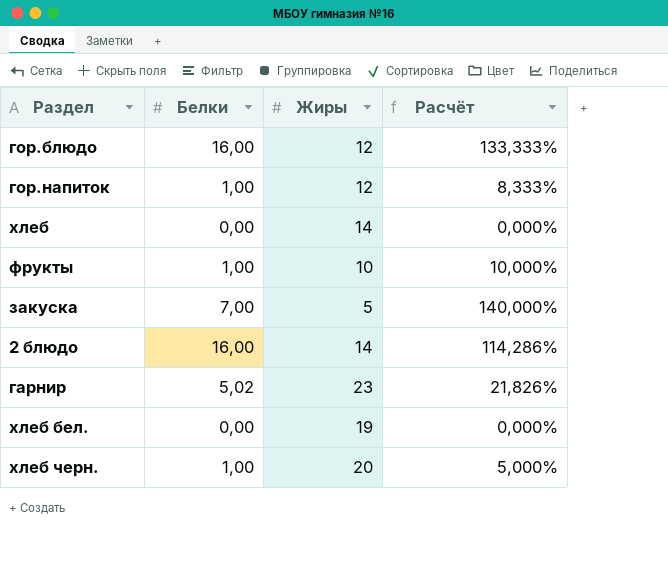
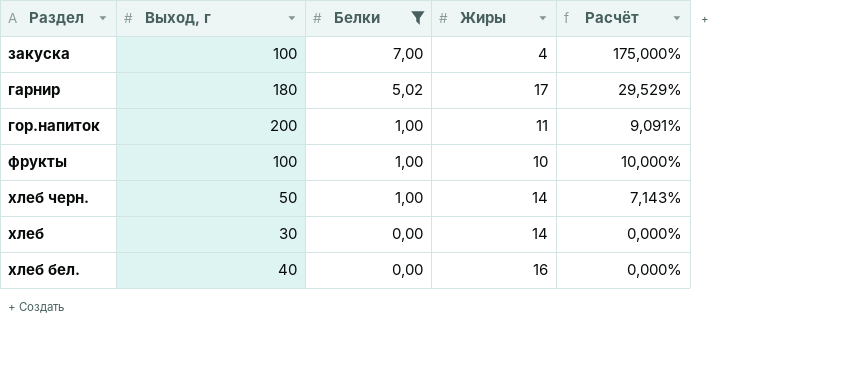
filter: none -> Белки != 16,00
row order: none -> Белки descending
column Выход, г | position: none -> 2
закуска | Жиры: 5 -> 4
закуска | Расчёт: 140,000% -> 175,000%
гарнир | Жиры: 23 -> 17
гарнир | Расчёт: 21,826% -> 29,529%
гор.напиток | Жиры: 12 -> 11
гор.напиток | Расчёт: 8,333% -> 9,091%
хлеб черн. | Жиры: 20 -> 14
хлеб черн. | Расчёт: 5,000% -> 7,143%
хлеб бел. | Жиры: 19 -> 16

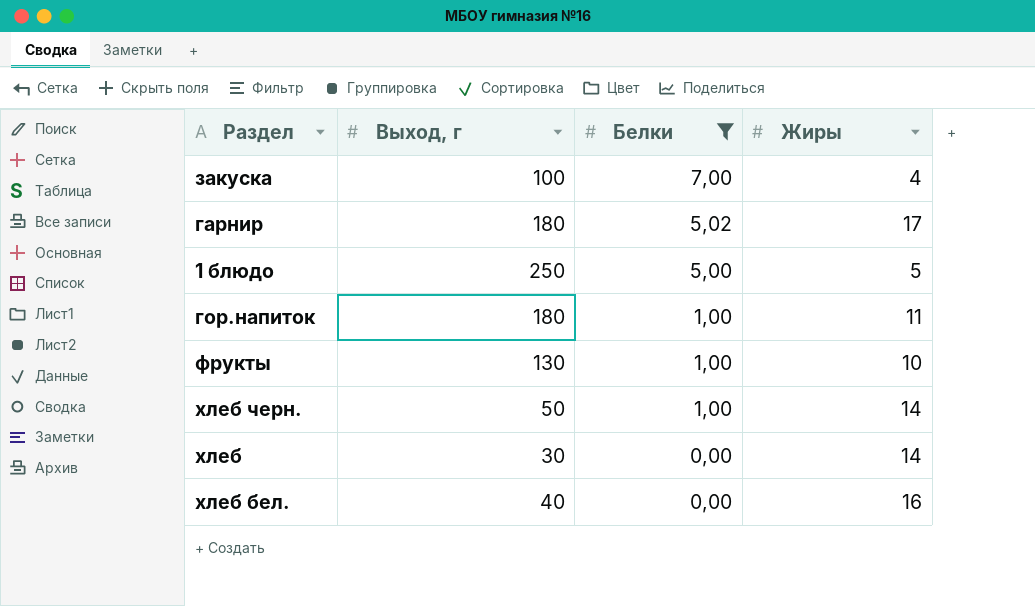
column Расчёт | formula: [Белки] / [Жиры] -> none
row 1 блюдо: none -> 250 | 5,00 | 5
гор.напиток | Выход, г: 200 -> 180
фрукты | Выход, г: 100 -> 130

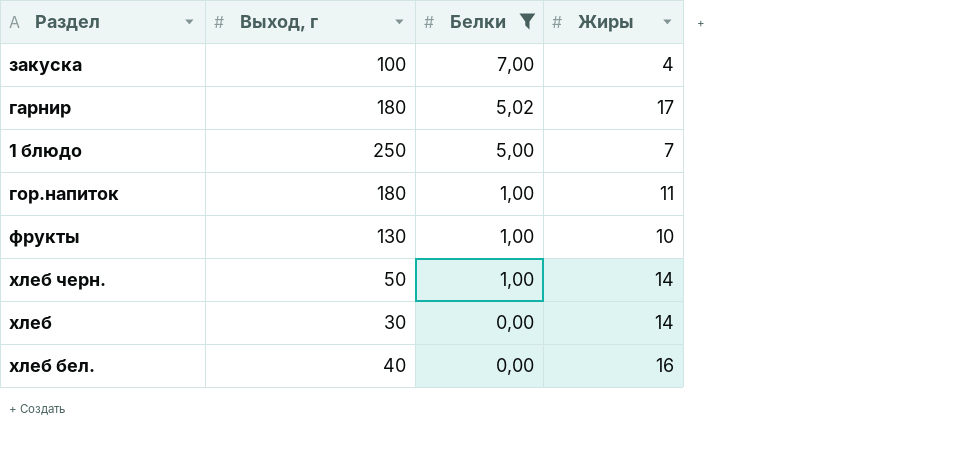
1 блюдо | Жиры: 5 -> 7

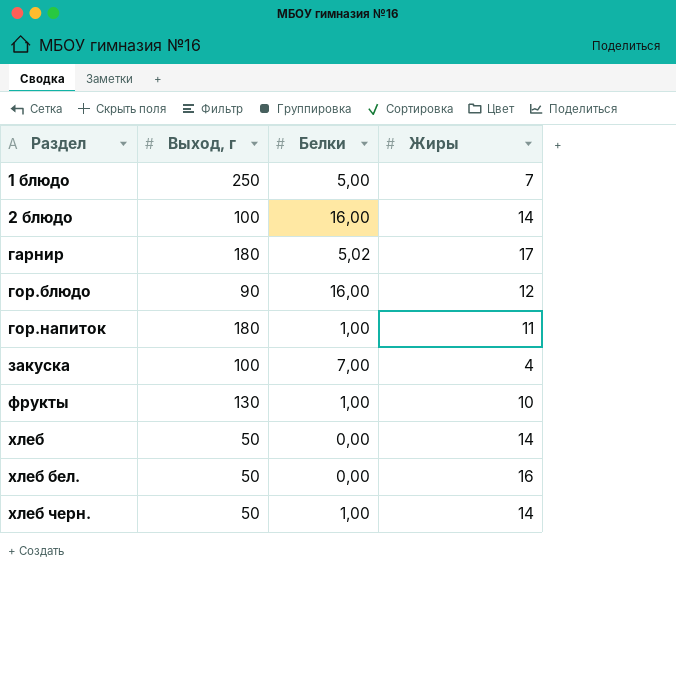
filter: Белки != 16,00 -> none
row order: Белки descending -> Раздел ascending
хлеб | Выход, г: 30 -> 50
хлеб бел. | Выход, г: 40 -> 50

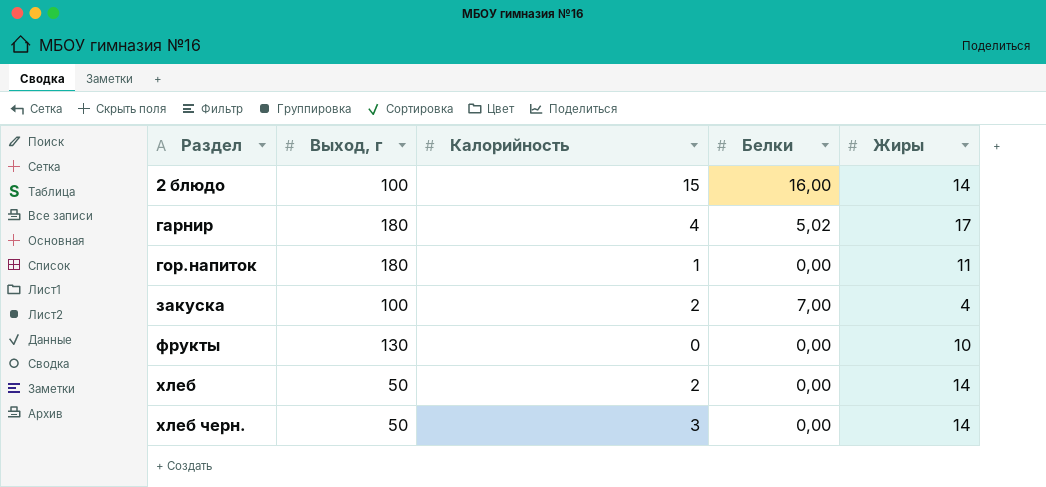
column Калорийность | position: none -> 3
row 1 блюдо: 250 | 5,00 | 7 -> none
row гор.блюдо: 90 | 16,00 | 12 -> none
row хлеб бел.: 50 | 0,00 | 16 -> none
гор.напиток | Белки: 1,00 -> 0,00
фрукты | Белки: 1,00 -> 0,00
хлеб черн. | Белки: 1,00 -> 0,00

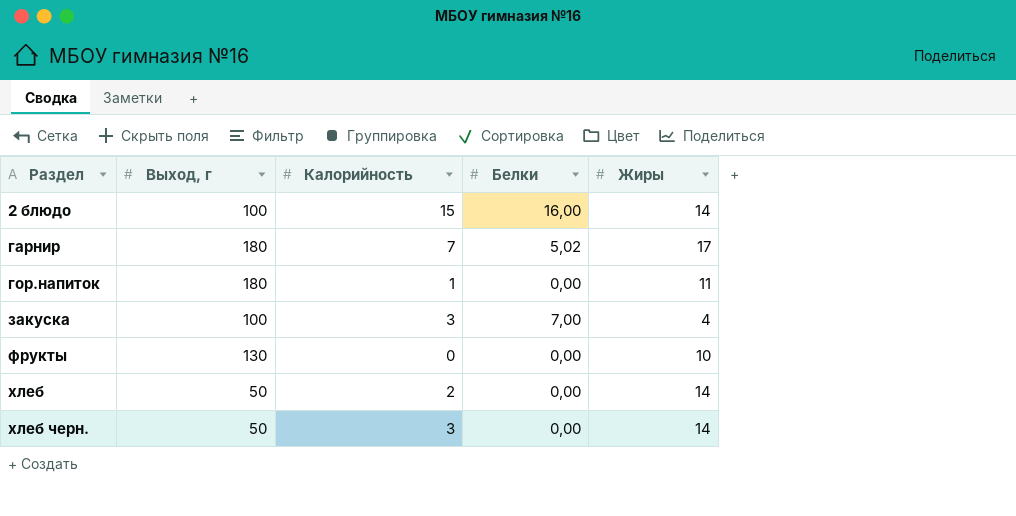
гарнир | Калорийность: 4 -> 7
закуска | Калорийность: 2 -> 3

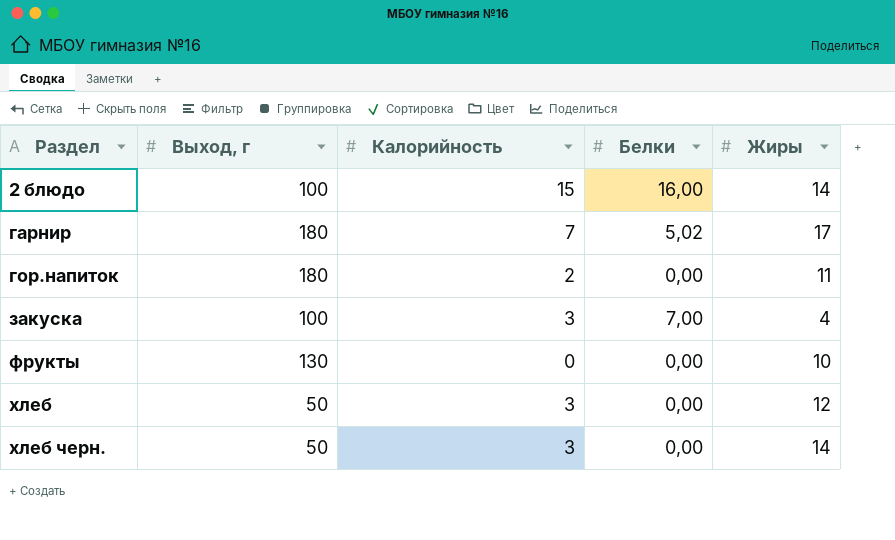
гор.напиток | Калорийность: 1 -> 2
хлеб | Калорийность: 2 -> 3
хлеб | Жиры: 14 -> 12

